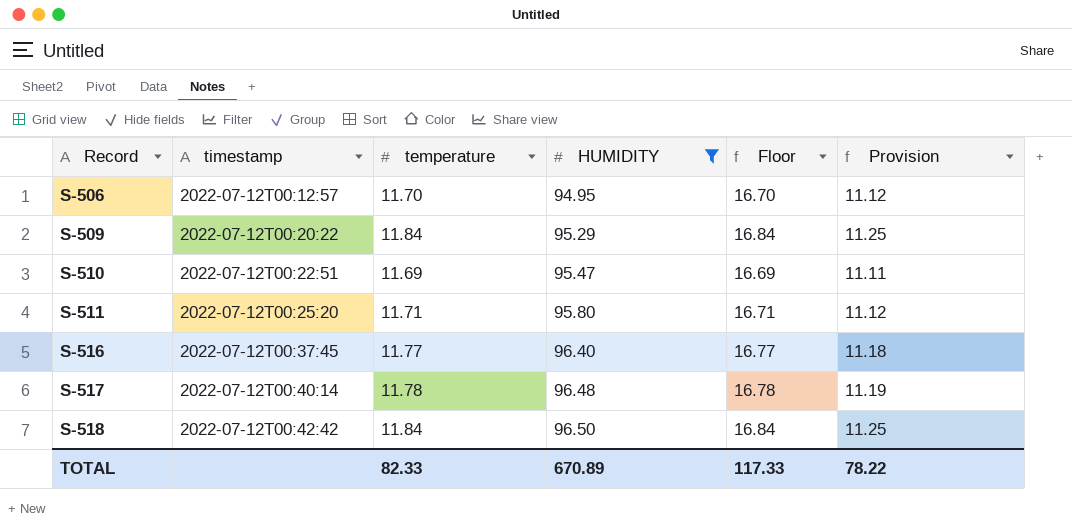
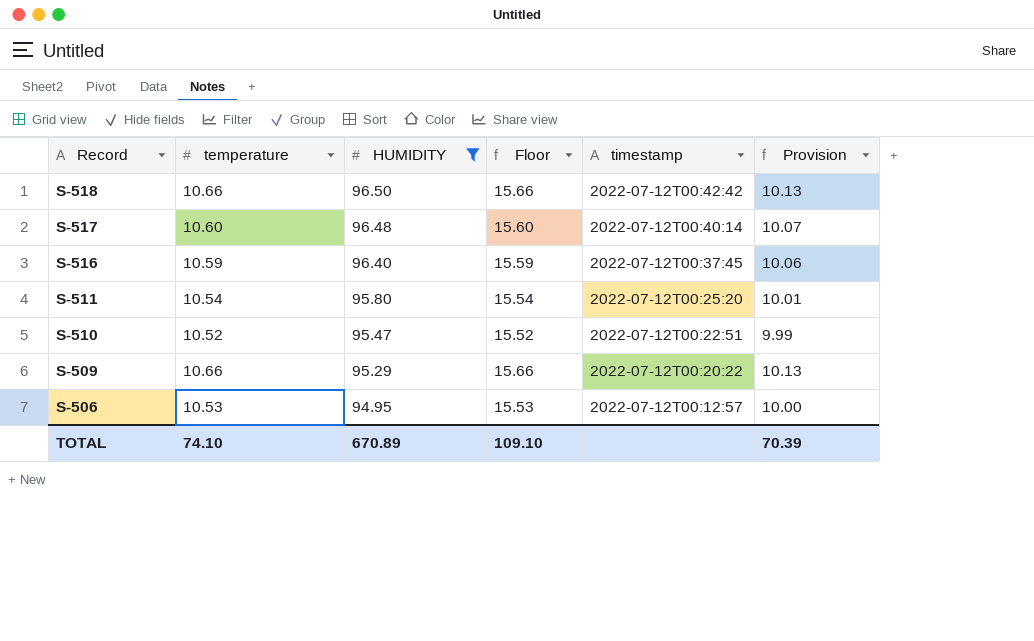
row order: Record ascending -> Record descending
column timestamp | position: 2 -> 5
S-518 | temperature: 11.84 -> 10.66
S-518 | Floor: 16.84 -> 15.66
S-518 | Provision: 11.25 -> 10.13
S-517 | temperature: 11.78 -> 10.60
S-517 | Floor: 16.78 -> 15.60
S-517 | Provision: 11.19 -> 10.07
S-516 | temperature: 11.77 -> 10.59
S-516 | Floor: 16.77 -> 15.59
S-516 | Provision: 11.18 -> 10.06
S-511 | temperature: 11.71 -> 10.54
S-511 | Floor: 16.71 -> 15.54
S-511 | Provision: 11.12 -> 10.01
S-510 | temperature: 11.69 -> 10.52
S-510 | Floor: 16.69 -> 15.52
S-510 | Provision: 11.11 -> 9.99
S-509 | temperature: 11.84 -> 10.66
S-509 | Floor: 16.84 -> 15.66
S-509 | Provision: 11.25 -> 10.13
S-506 | temperature: 11.70 -> 10.53
S-506 | Floor: 16.70 -> 15.53
S-506 | Provision: 11.12 -> 10.00
TOTAL | temperature: 82.33 -> 74.10
TOTAL | Floor: 117.33 -> 109.10
TOTAL | Provision: 78.22 -> 70.39

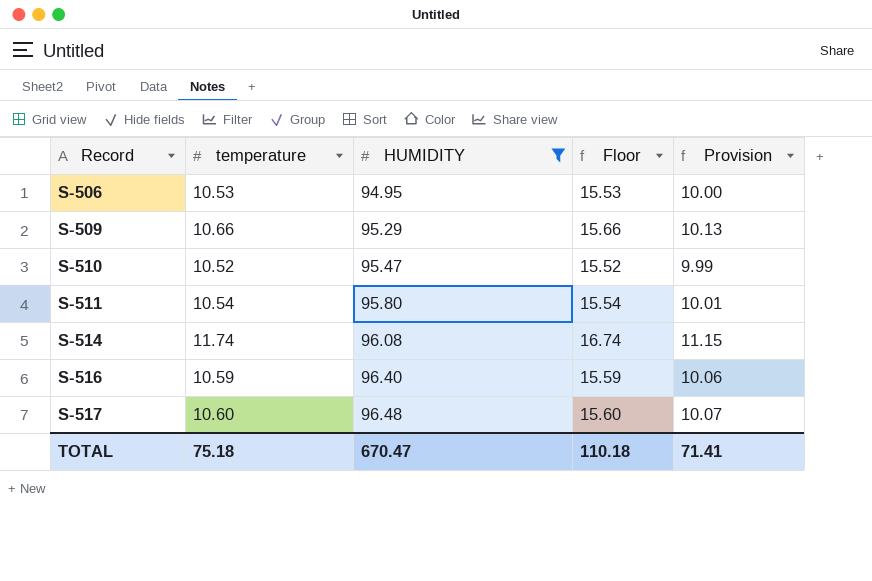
row order: Record descending -> Record ascending
column timestamp | position: 5 -> none
row S-518: 10.66 | 96.50 | 15.66 | 2022-07-12T00:42:42 | 10.13 -> none
row S-514: none -> 11.74 | 96.08 | 16.74 | 11.15
TOTAL | temperature: 74.10 -> 75.18
TOTAL | HUMIDITY: 670.89 -> 670.47
TOTAL | Floor: 109.10 -> 110.18
TOTAL | Provision: 70.39 -> 71.41

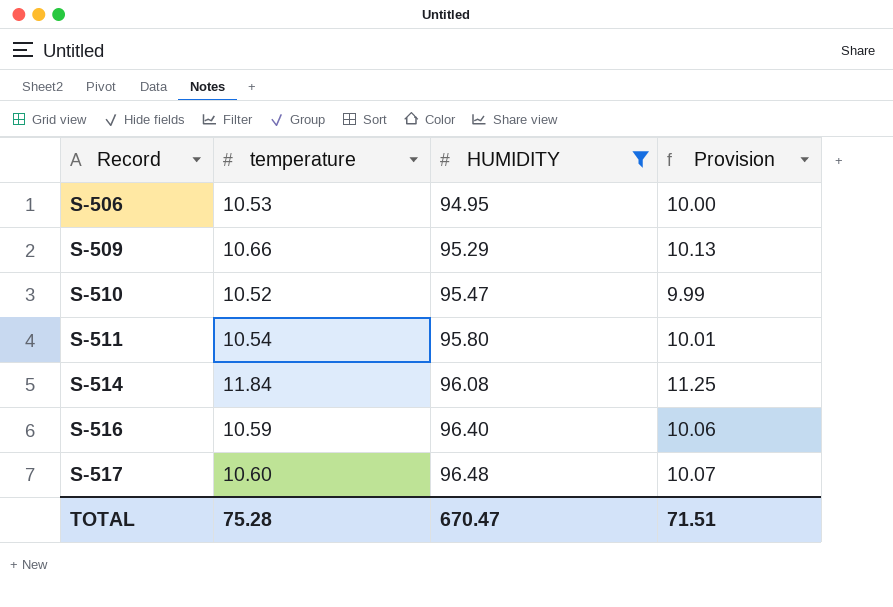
column Floor | formula: [temperature] + 5 -> none
S-514 | temperature: 11.74 -> 11.84
S-514 | Provision: 11.15 -> 11.25
TOTAL | temperature: 75.18 -> 75.28
TOTAL | Provision: 71.41 -> 71.51

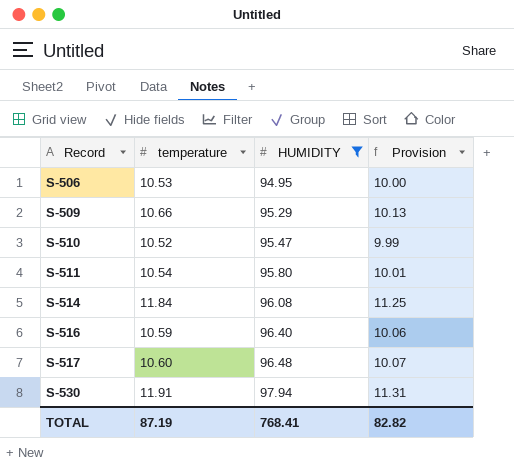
row S-530: none -> 11.91 | 97.94 | 11.31
TOTAL | temperature: 75.28 -> 87.19
TOTAL | HUMIDITY: 670.47 -> 768.41
TOTAL | Provision: 71.51 -> 82.82

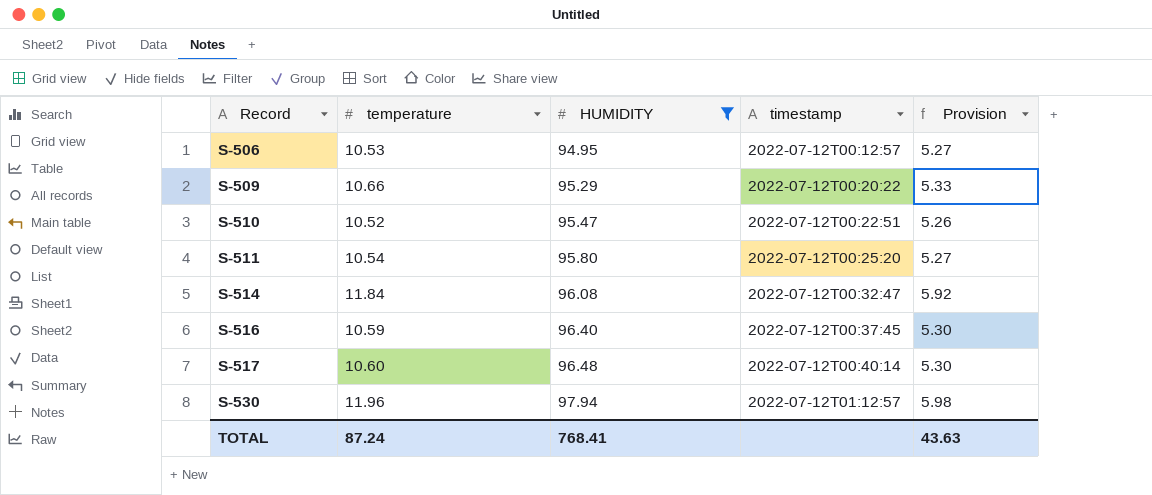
column timestamp | position: none -> 4
column Provision | formula: [temperature] * 0.95 -> [temperature] * 0.5
S-530 | temperature: 11.91 -> 11.96
TOTAL | temperature: 87.19 -> 87.24
TOTAL | Provision: 82.82 -> 43.63

